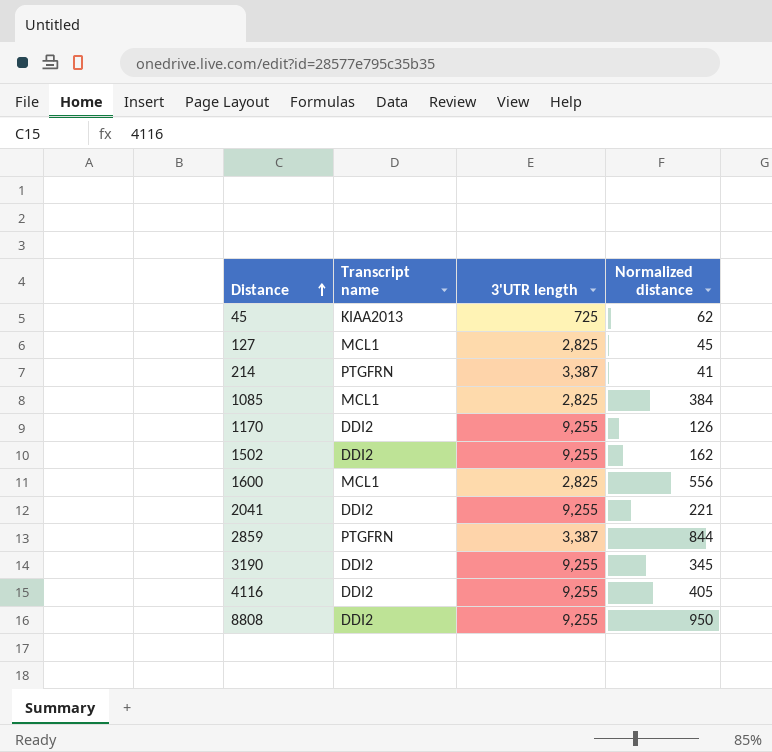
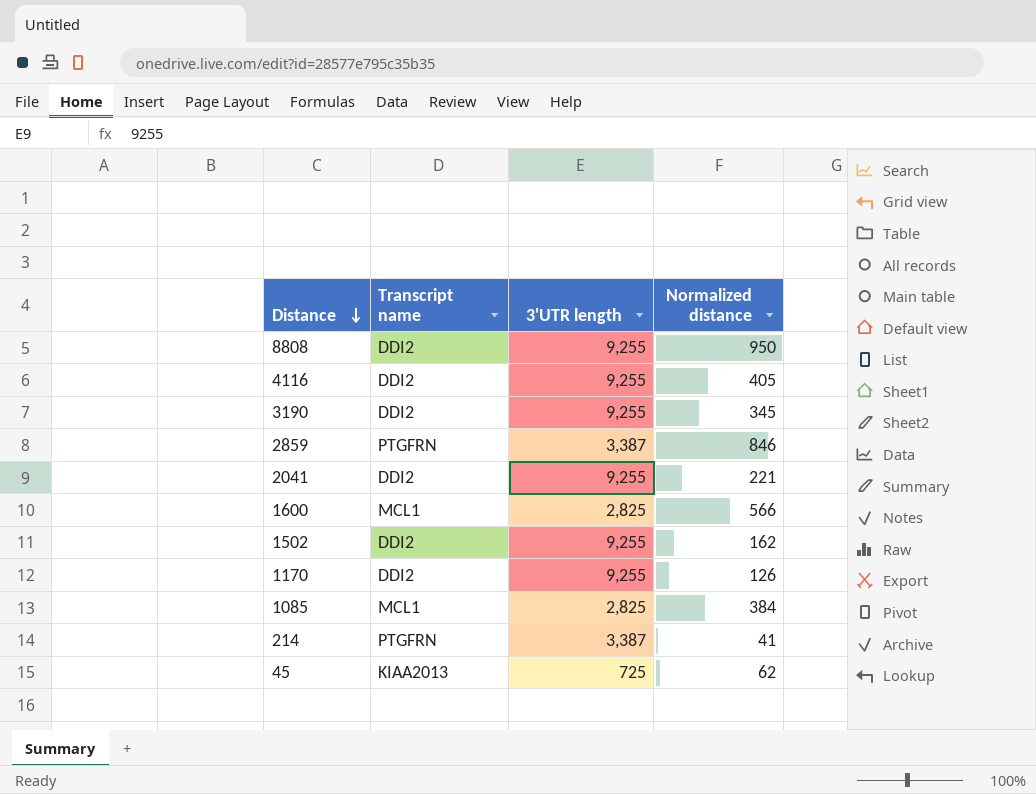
row order: Distance ascending -> Distance descending
row 127: MCL1 | 2,825 | 45 -> none
2859 | Normalized distance: 844 -> 846
1600 | Normalized distance: 556 -> 566

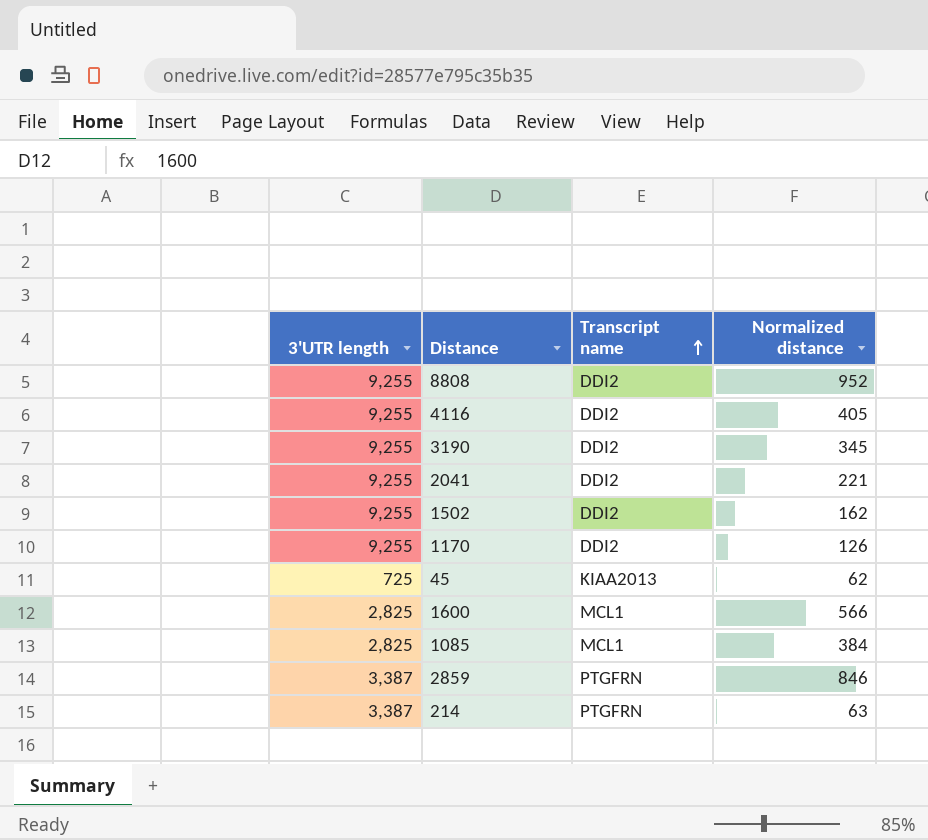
row order: Distance descending -> Transcript name ascending
column 3'UTR length | position: 3 -> 1
8808 | Normalized distance: 950 -> 952
214 | Normalized distance: 41 -> 63

